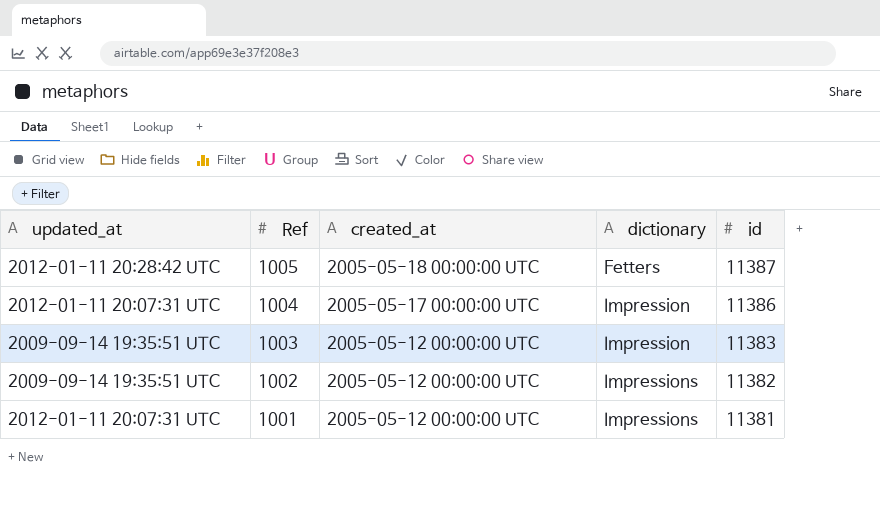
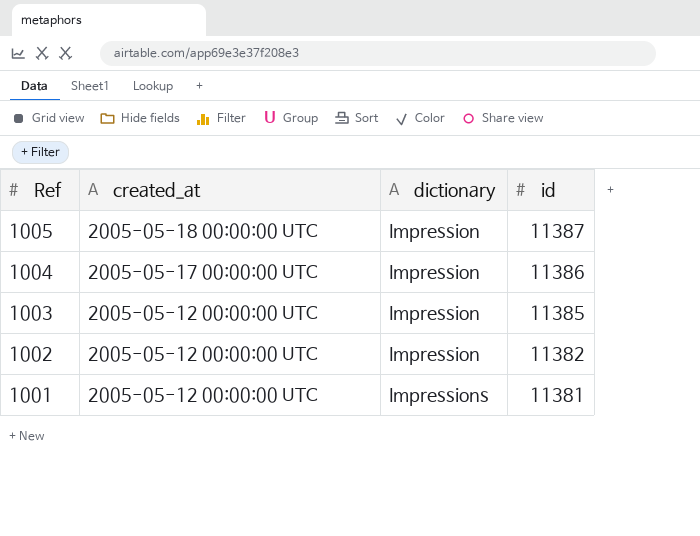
column updated_at | position: 1 -> none
1005 | dictionary: Fetters -> Impression
1003 | id: 11383 -> 11385
1002 | dictionary: Impressions -> Impression

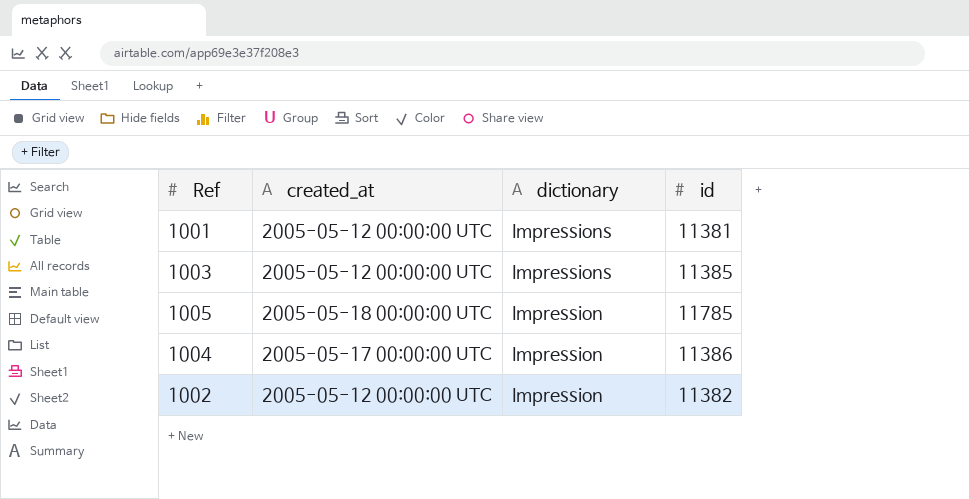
row order: Ref descending -> dictionary descending
1003 | dictionary: Impression -> Impressions
1005 | id: 11387 -> 11785

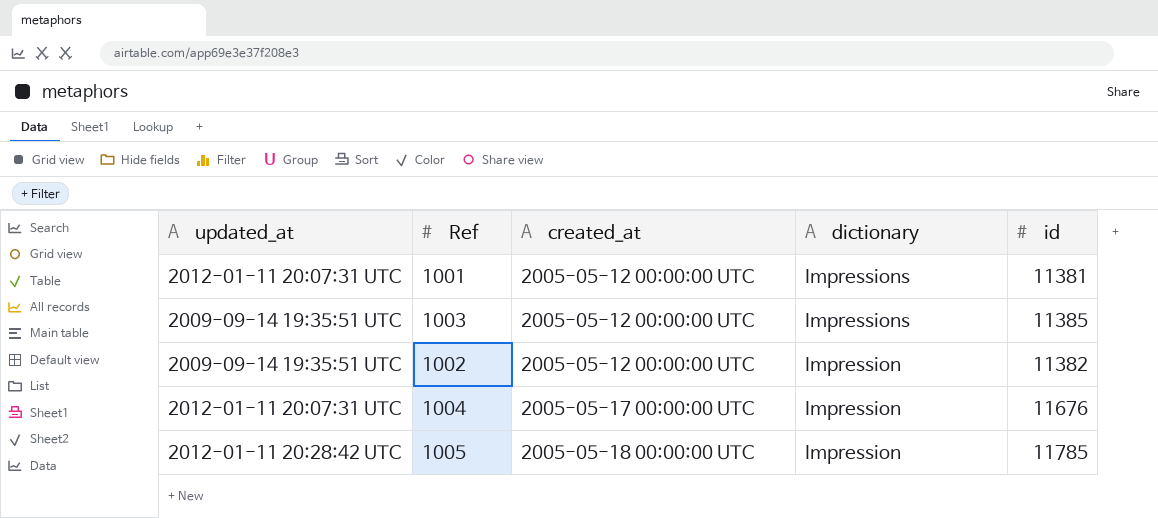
row order: dictionary descending -> created_at ascending
column updated_at | position: none -> 1
1004 | id: 11386 -> 11676

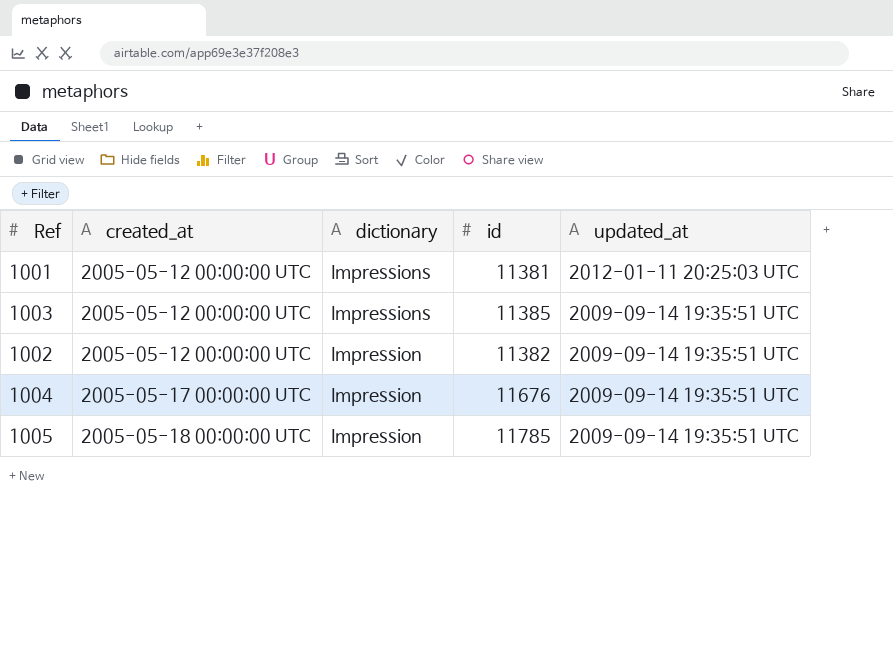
column updated_at | position: 1 -> 5
1001 | updated_at: 2012-01-11 20:07:31 UTC -> 2012-01-11 20:25:03 UTC
1004 | updated_at: 2012-01-11 20:07:31 UTC -> 2009-09-14 19:35:51 UTC
1005 | updated_at: 2012-01-11 20:28:42 UTC -> 2009-09-14 19:35:51 UTC

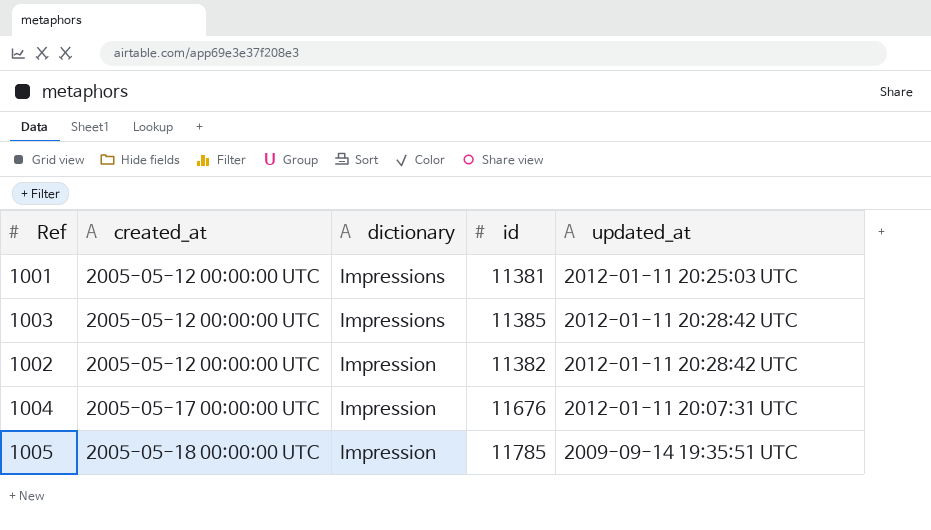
1003 | updated_at: 2009-09-14 19:35:51 UTC -> 2012-01-11 20:28:42 UTC
1002 | updated_at: 2009-09-14 19:35:51 UTC -> 2012-01-11 20:28:42 UTC
1004 | updated_at: 2009-09-14 19:35:51 UTC -> 2012-01-11 20:07:31 UTC

